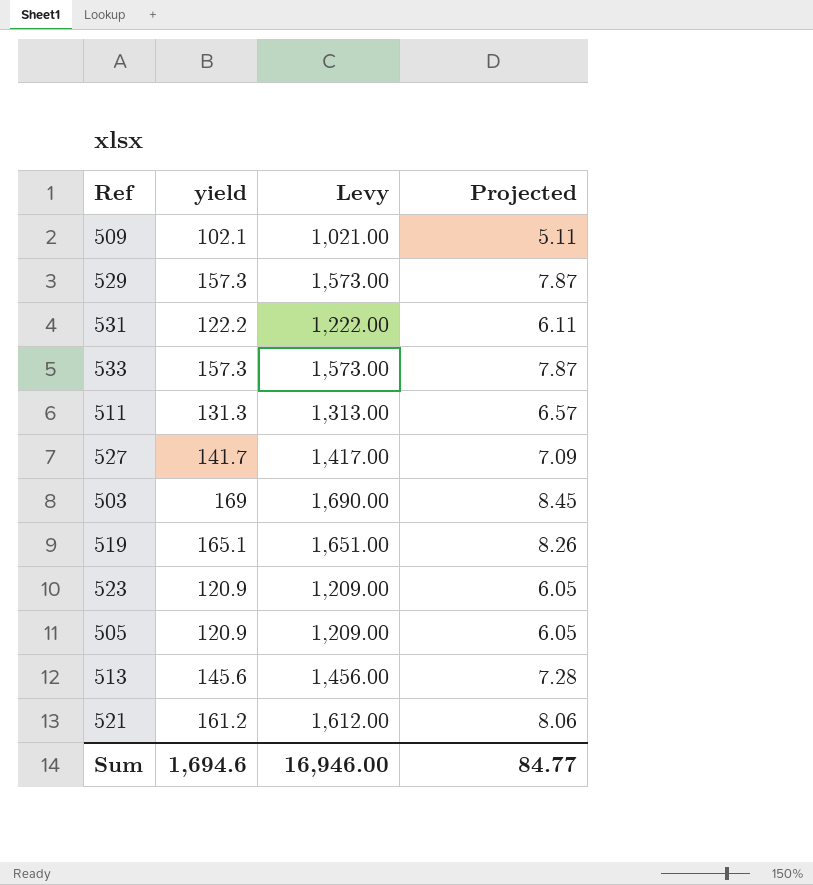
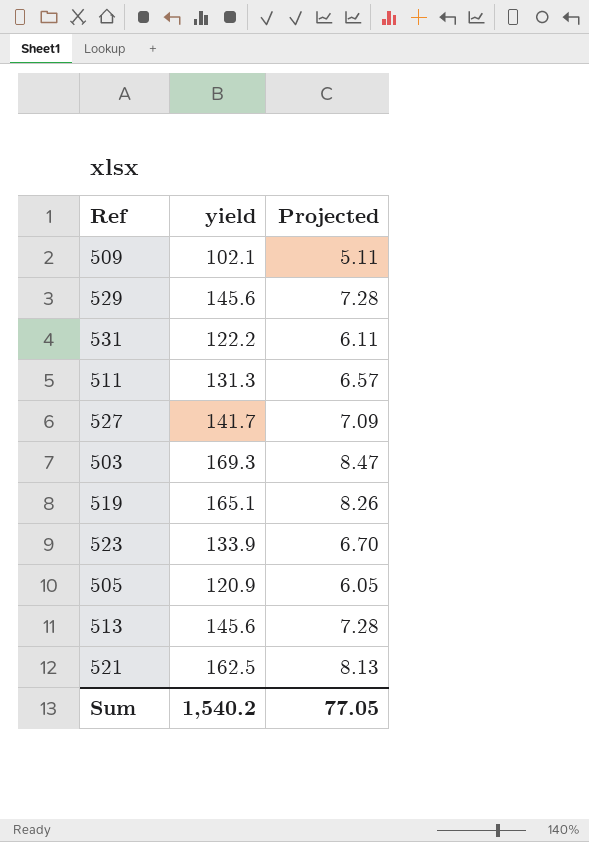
column Levy | formula: [yield] * 10 -> none
row 533: 157.3 | 1,573.00 | 7.87 -> none
529 | yield: 157.3 -> 145.6
529 | Projected: 7.87 -> 7.28
503 | yield: 169 -> 169.3
503 | Projected: 8.45 -> 8.47
523 | yield: 120.9 -> 133.9
523 | Projected: 6.05 -> 6.70
521 | yield: 161.2 -> 162.5
521 | Projected: 8.06 -> 8.13
Sum | yield: 1,694.6 -> 1,540.2
Sum | Projected: 84.77 -> 77.05

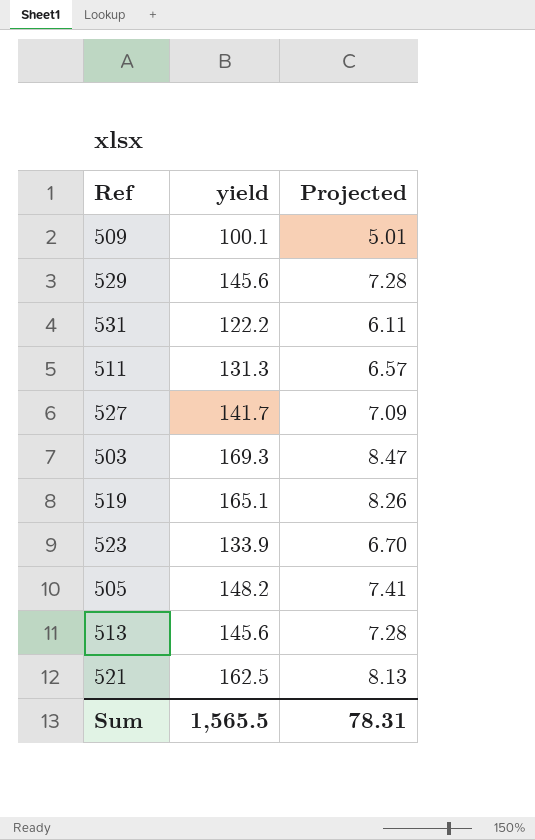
509 | yield: 102.1 -> 100.1
509 | Projected: 5.11 -> 5.01
505 | yield: 120.9 -> 148.2
505 | Projected: 6.05 -> 7.41
Sum | yield: 1,540.2 -> 1,565.5
Sum | Projected: 77.05 -> 78.31

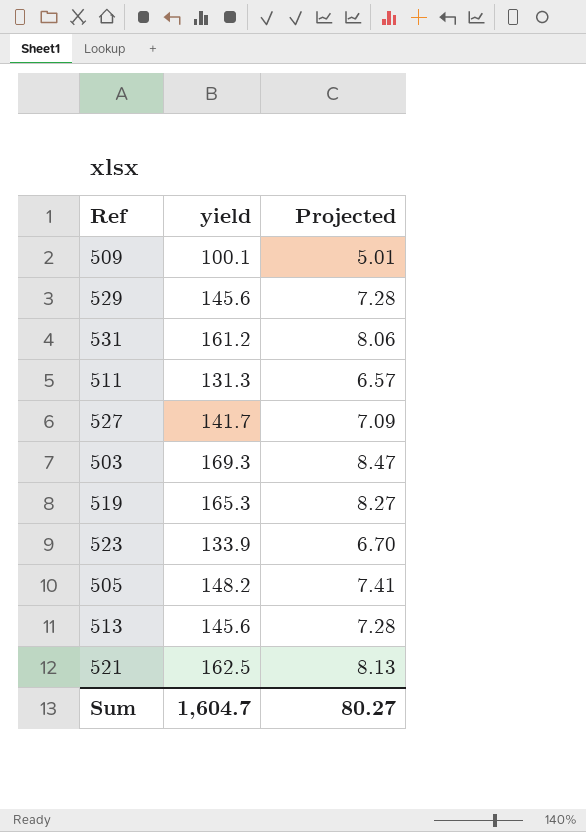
531 | yield: 122.2 -> 161.2
531 | Projected: 6.11 -> 8.06
519 | yield: 165.1 -> 165.3
519 | Projected: 8.26 -> 8.27
Sum | yield: 1,565.5 -> 1,604.7
Sum | Projected: 78.31 -> 80.27

